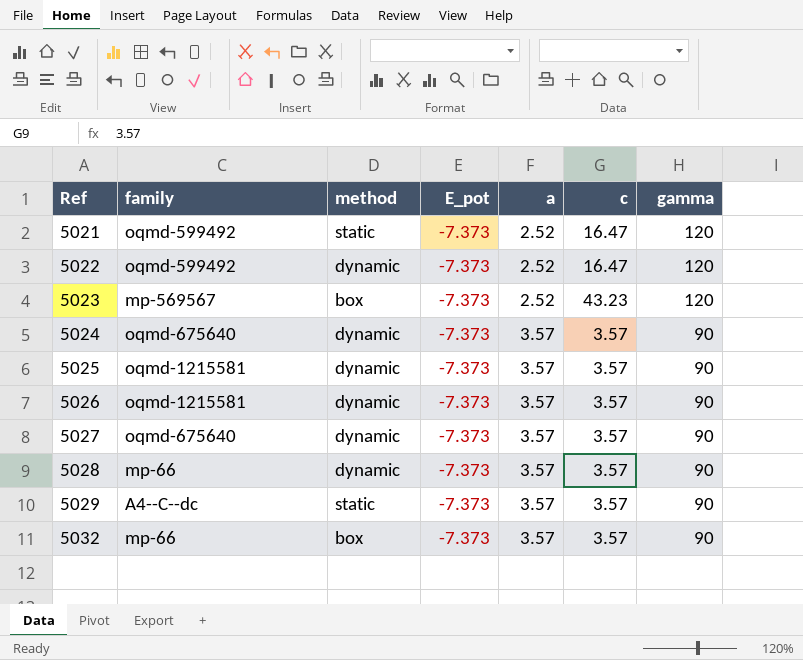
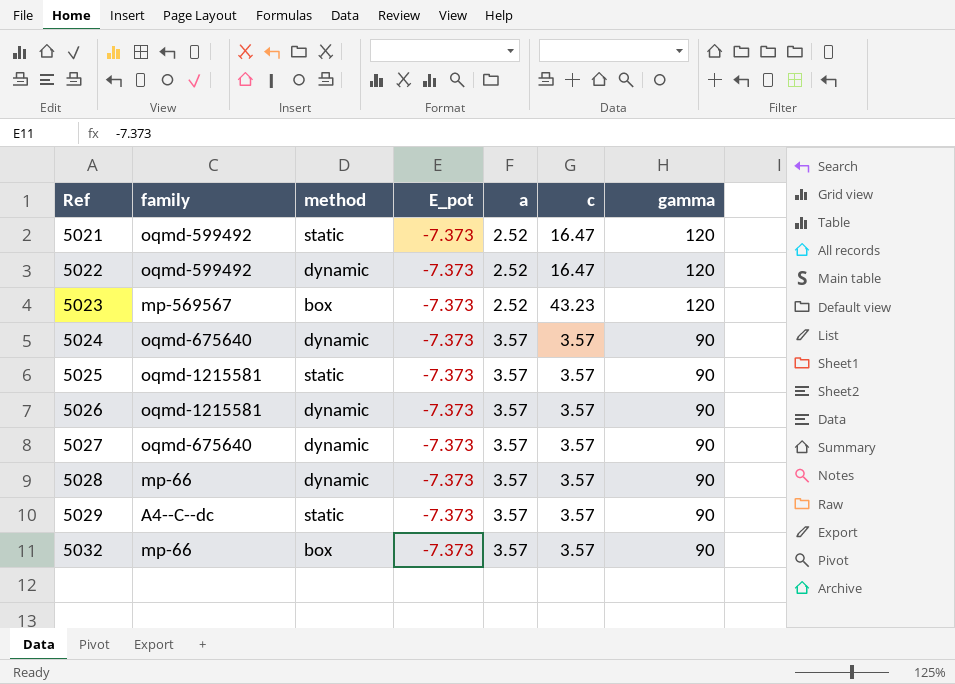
5025 | method: dynamic -> static

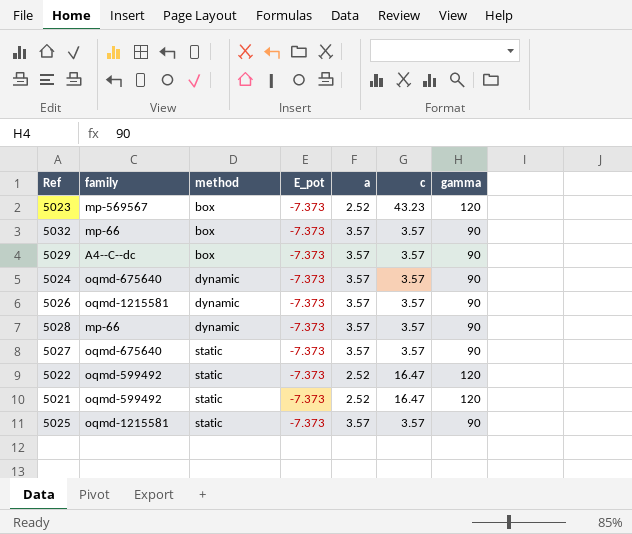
row order: Ref ascending -> method ascending
5029 | method: static -> box
5027 | method: dynamic -> static
5022 | method: dynamic -> static

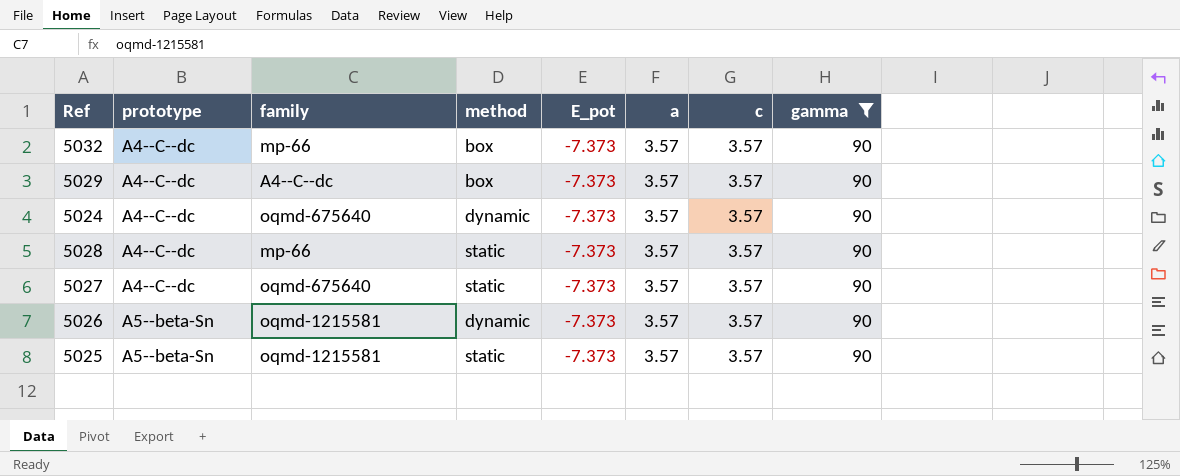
filter: none -> gamma = 90
row order: method ascending -> prototype ascending
column prototype | position: none -> 2
5028 | method: dynamic -> static

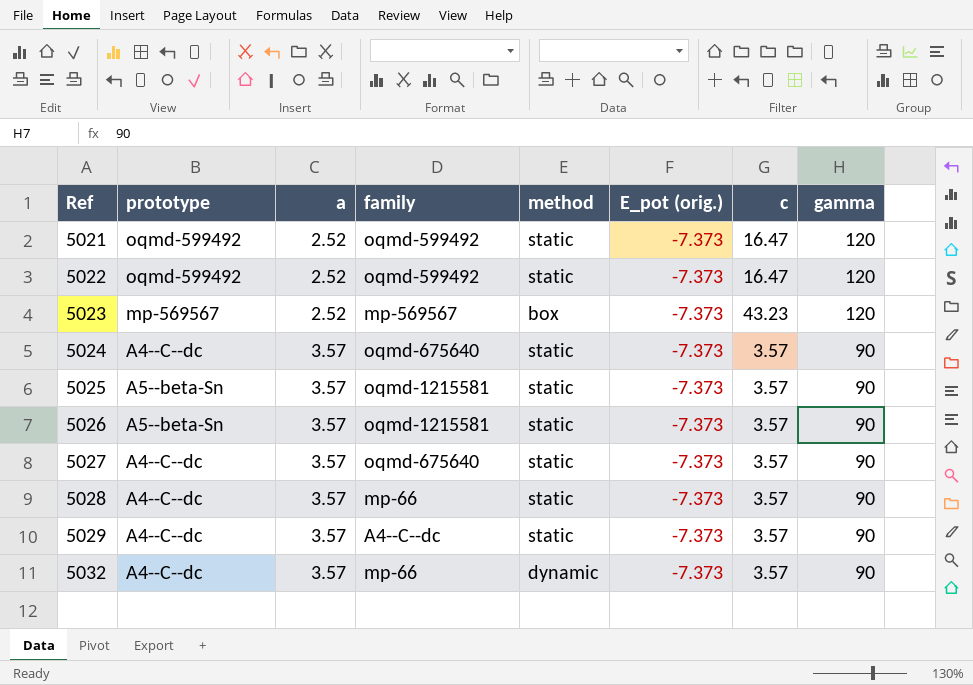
filter: gamma = 90 -> none
row order: prototype ascending -> Ref ascending
column a | position: 6 -> 3
column name: E_pot -> E_pot (orig.)
5024 | method: dynamic -> static
5026 | method: dynamic -> static
5029 | method: box -> static
5032 | method: box -> dynamic

